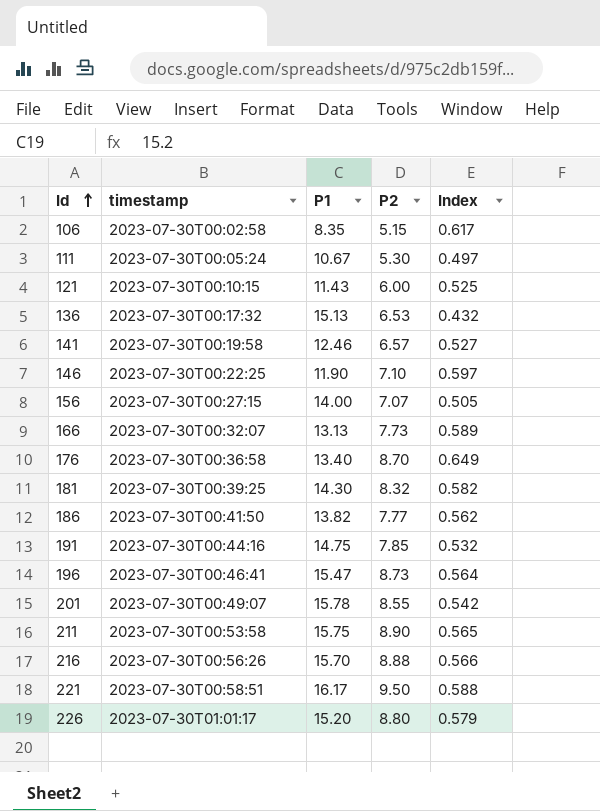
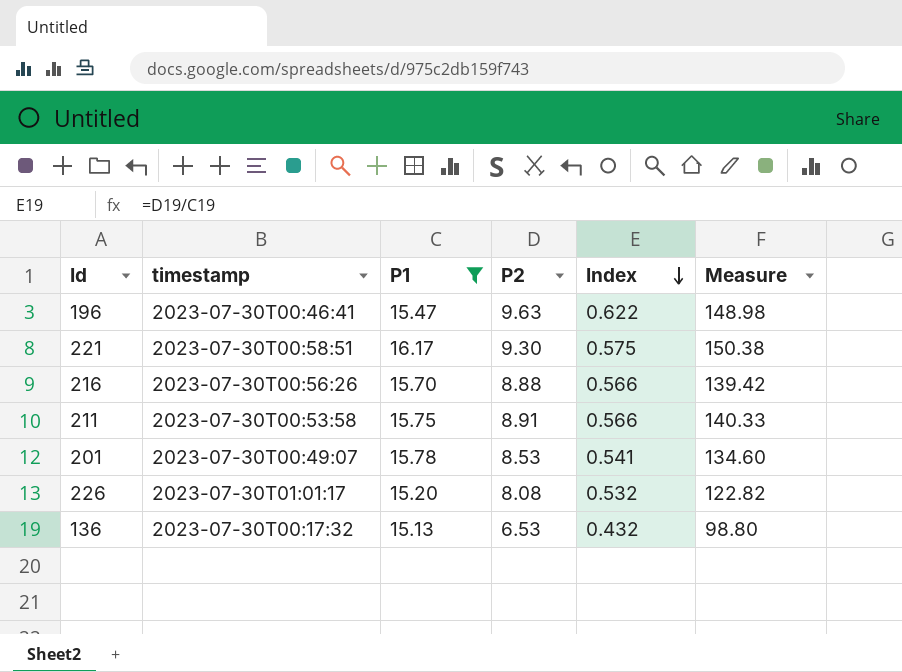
filter: none -> P1 >= 15.13
row order: Id ascending -> Index descending
column Measure | formula: none -> [P1] * [P2]
196 | P2: 8.73 -> 9.63
196 | Index: 0.564 -> 0.622
221 | P2: 9.50 -> 9.30
221 | Index: 0.588 -> 0.575
211 | P2: 8.90 -> 8.91
211 | Index: 0.565 -> 0.566
201 | P2: 8.55 -> 8.53
201 | Index: 0.542 -> 0.541
226 | P2: 8.80 -> 8.08
226 | Index: 0.579 -> 0.532

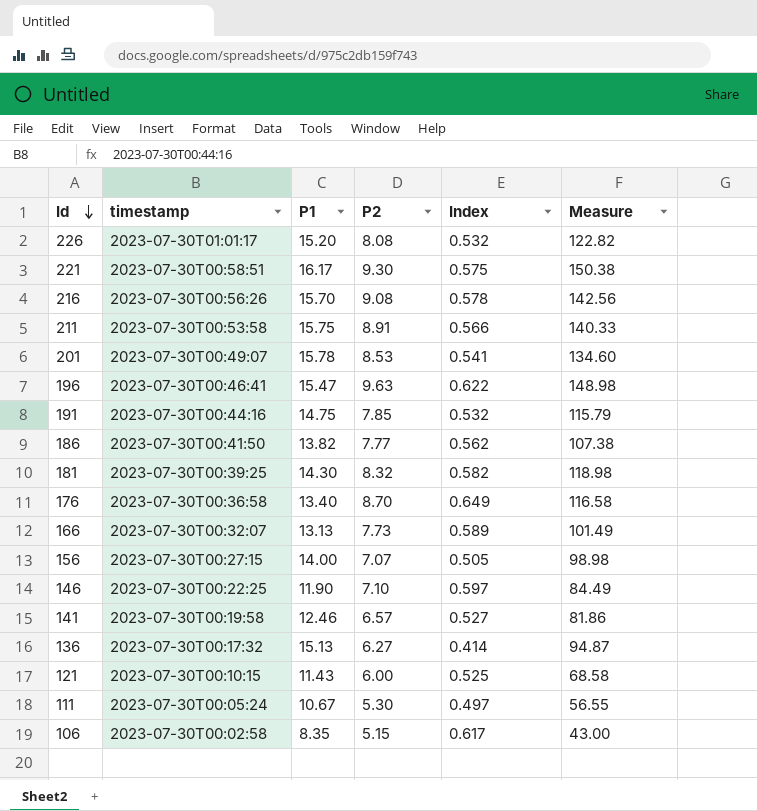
filter: P1 >= 15.13 -> none
row order: Index descending -> Id descending
216 | P2: 8.88 -> 9.08
216 | Index: 0.566 -> 0.578
216 | Measure: 139.42 -> 142.56
136 | P2: 6.53 -> 6.27
136 | Index: 0.432 -> 0.414
136 | Measure: 98.80 -> 94.87

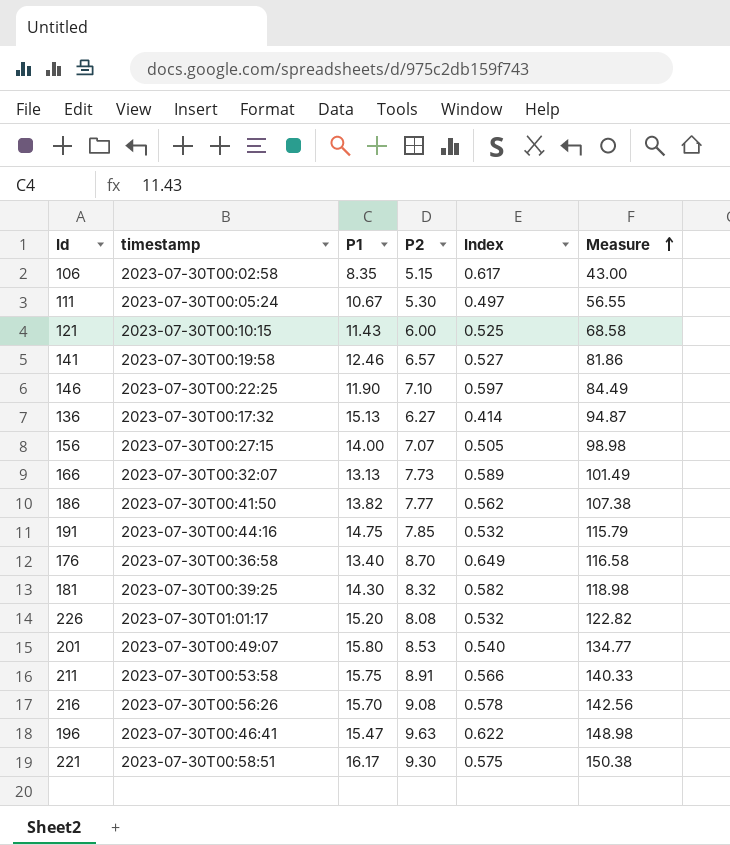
row order: Id descending -> Measure ascending
201 | P1: 15.78 -> 15.80
201 | Index: 0.541 -> 0.540
201 | Measure: 134.60 -> 134.77

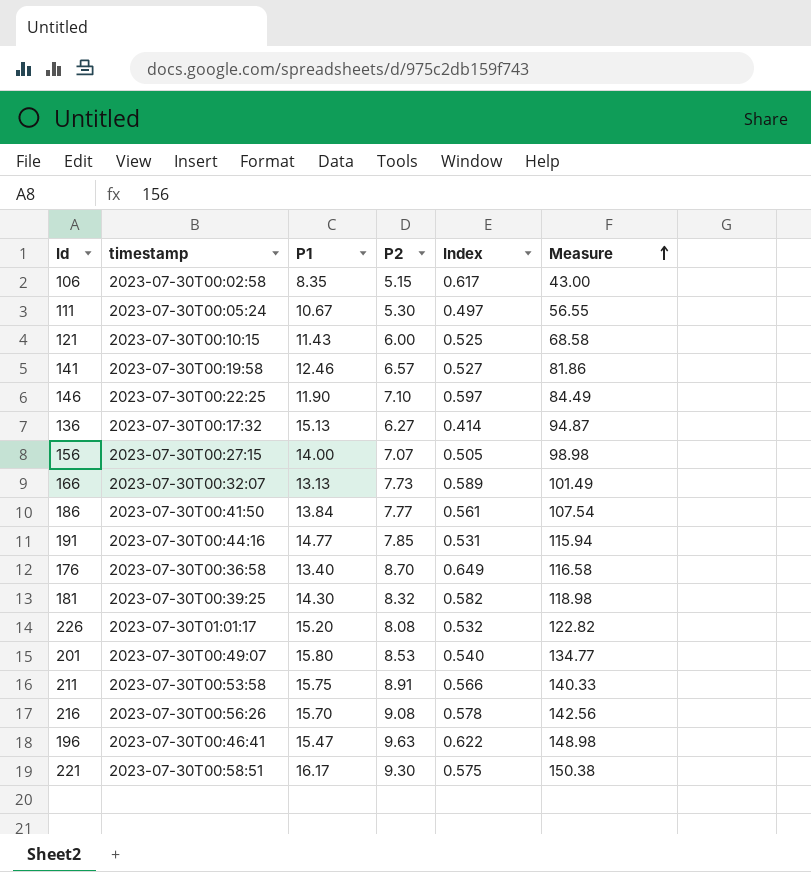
186 | P1: 13.82 -> 13.84
186 | Index: 0.562 -> 0.561
186 | Measure: 107.38 -> 107.54
191 | P1: 14.75 -> 14.77
191 | Index: 0.532 -> 0.531
191 | Measure: 115.79 -> 115.94

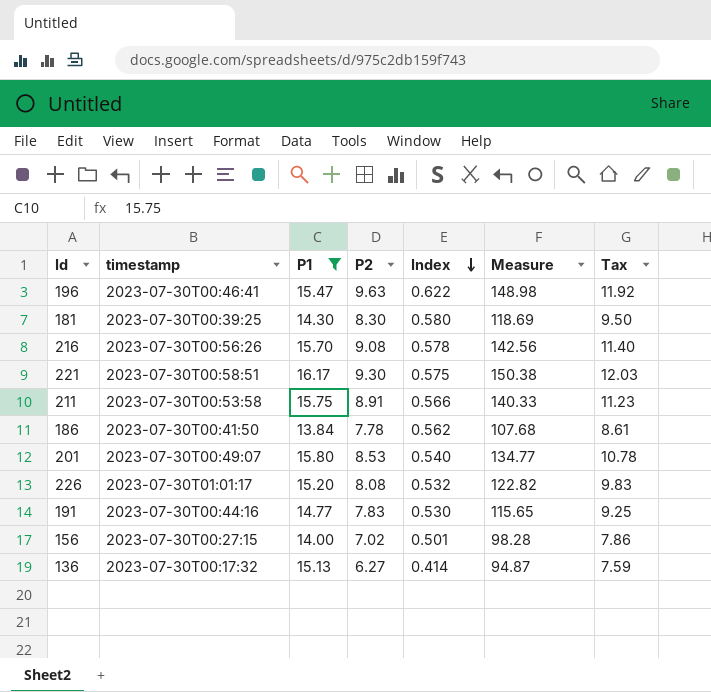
filter: none -> P1 >= 13.84
row order: Measure ascending -> Index descending
column Tax | formula: none -> [Measure] * 0.08
181 | P2: 8.32 -> 8.30
181 | Index: 0.582 -> 0.580
181 | Measure: 118.98 -> 118.69
186 | P2: 7.77 -> 7.78
186 | Index: 0.561 -> 0.562
186 | Measure: 107.54 -> 107.68
191 | P2: 7.85 -> 7.83
191 | Index: 0.531 -> 0.530
191 | Measure: 115.94 -> 115.65
156 | P2: 7.07 -> 7.02
156 | Index: 0.505 -> 0.501
156 | Measure: 98.98 -> 98.28

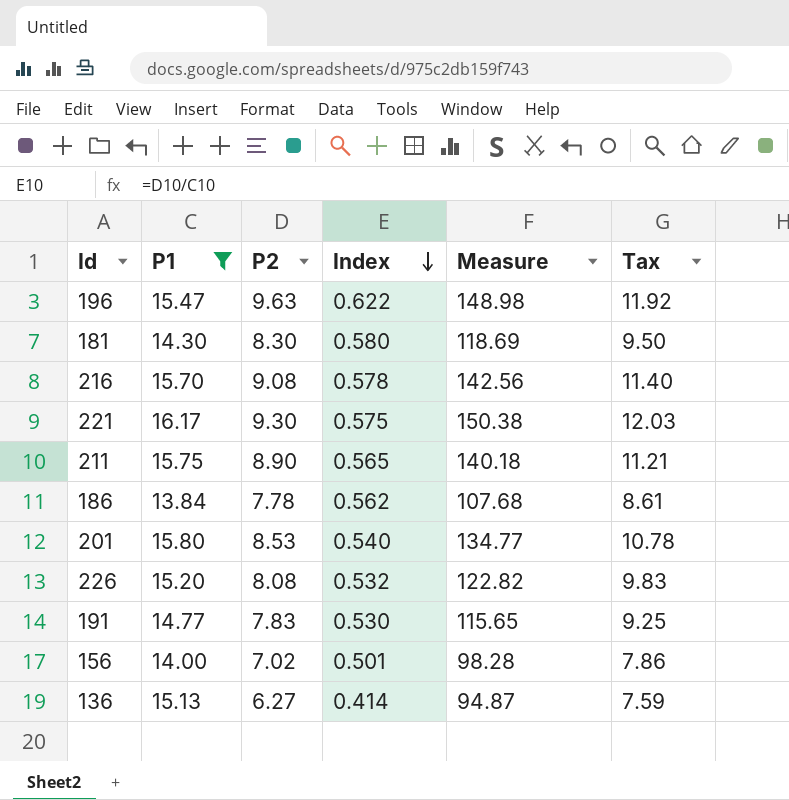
column timestamp | position: 2 -> none
211 | P2: 8.91 -> 8.90
211 | Index: 0.566 -> 0.565
211 | Measure: 140.33 -> 140.18
211 | Tax: 11.23 -> 11.21

